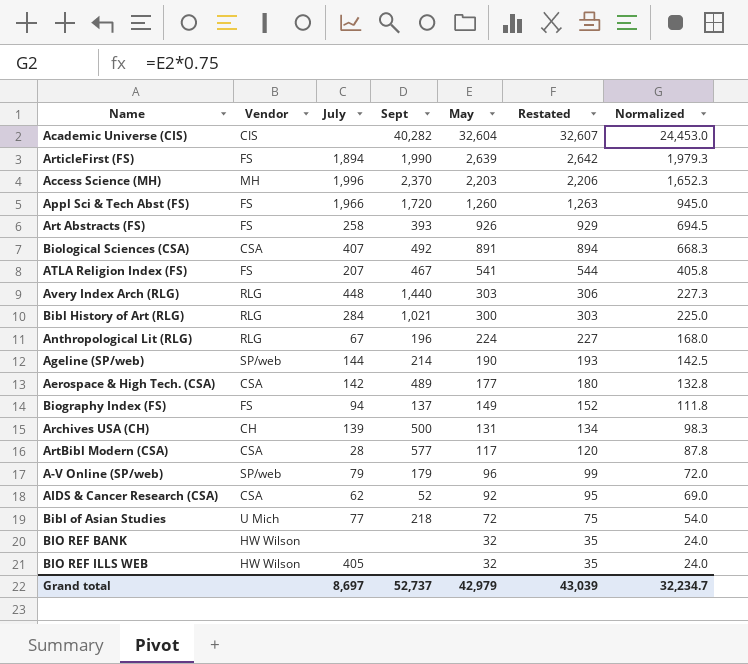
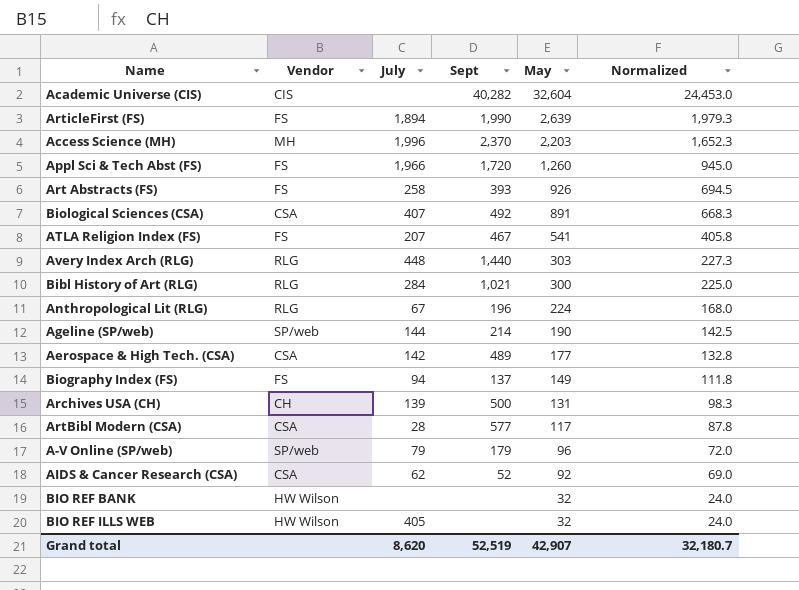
column Restated | formula: [May] + 3 -> none
row Bibl of Asian Studies: U Mich | 77 | 218 | 72 | 75 | 54.0 -> none
Grand total | July: 8,697 -> 8,620
Grand total | Sept: 52,737 -> 52,519
Grand total | May: 42,979 -> 42,907
Grand total | Normalized: 32,234.7 -> 32,180.7

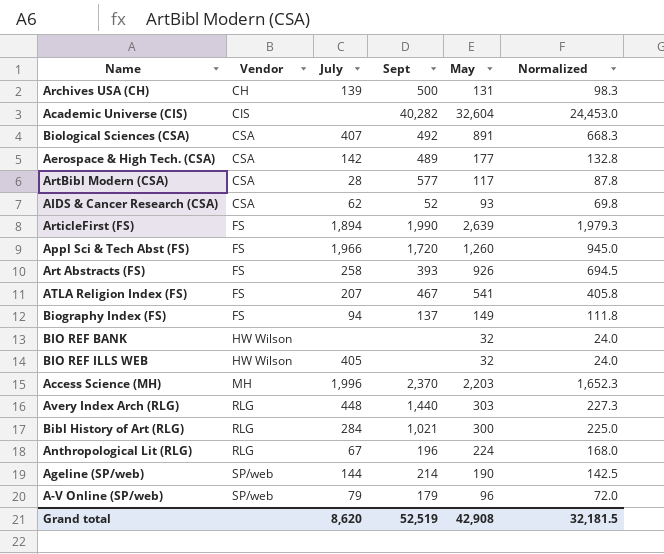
row order: May descending -> Vendor ascending
AIDS & Cancer Research (CSA) | May: 92 -> 93
AIDS & Cancer Research (CSA) | Normalized: 69.0 -> 69.8
Grand total | May: 42,907 -> 42,908
Grand total | Normalized: 32,180.7 -> 32,181.5

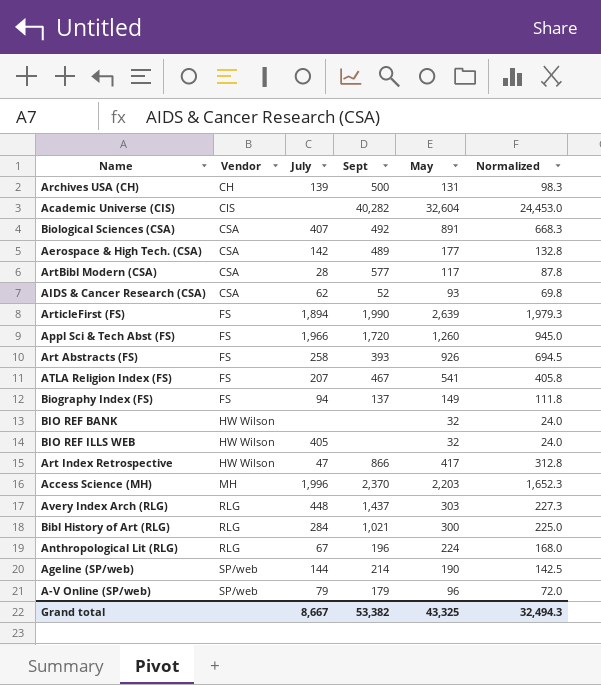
row Art Index Retrospective: none -> HW Wilson | 47 | 866 | 417 | 312.8
Avery Index Arch (RLG) | Sept: 1,440 -> 1,437
Grand total | July: 8,620 -> 8,667
Grand total | Sept: 52,519 -> 53,382
Grand total | May: 42,908 -> 43,325
Grand total | Normalized: 32,181.5 -> 32,494.3

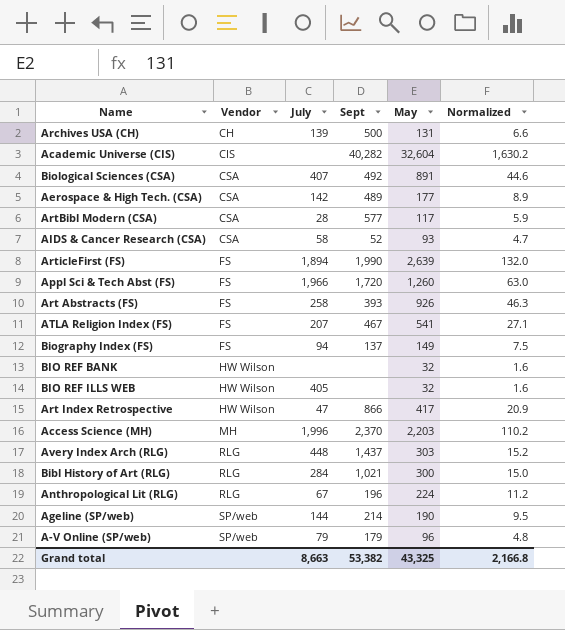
column Normalized | formula: [May] * 0.75 -> [May] * 0.05
AIDS & Cancer Research (CSA) | July: 62 -> 58
Grand total | July: 8,667 -> 8,663
Grand total | Normalized: 32,494.3 -> 2,166.8

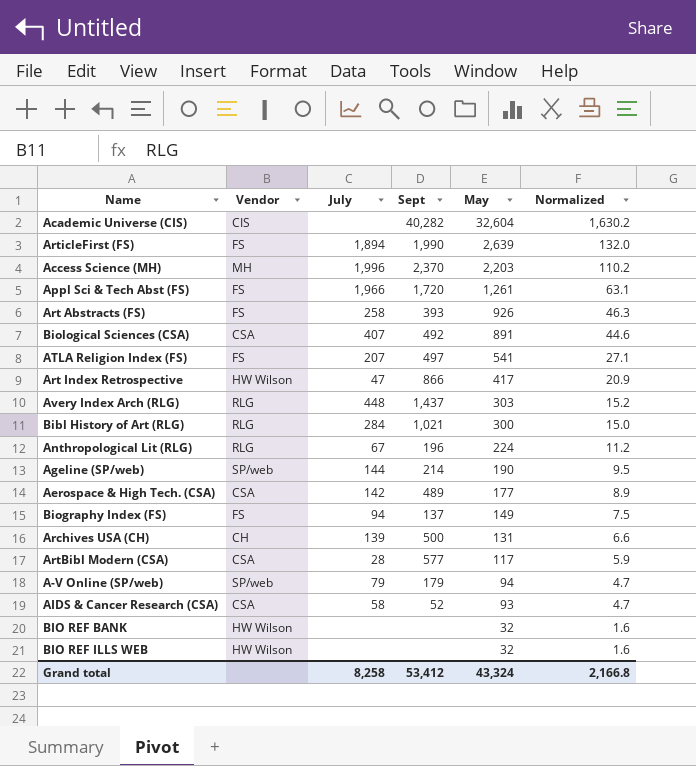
row order: Vendor ascending -> May descending
Appl Sci & Tech Abst (FS) | May: 1,260 -> 1,261
Appl Sci & Tech Abst (FS) | Normalized: 63.0 -> 63.1
ATLA Religion Index (FS) | Sept: 467 -> 497
A-V Online (SP/web) | May: 96 -> 94
A-V Online (SP/web) | Normalized: 4.8 -> 4.7
BIO REF ILLS WEB | July: 405 -> none
Grand total | July: 8,663 -> 8,258
Grand total | Sept: 53,382 -> 53,412
Grand total | May: 43,325 -> 43,324

